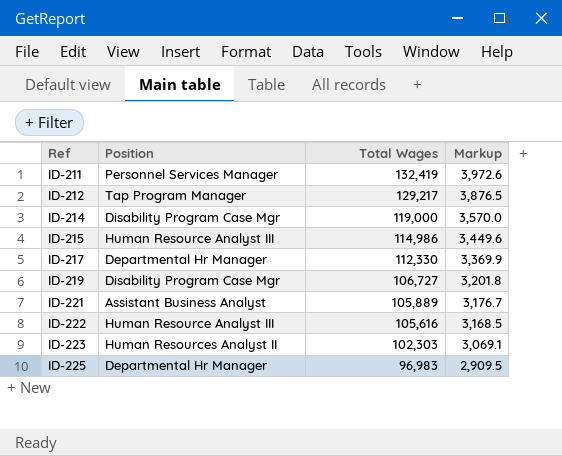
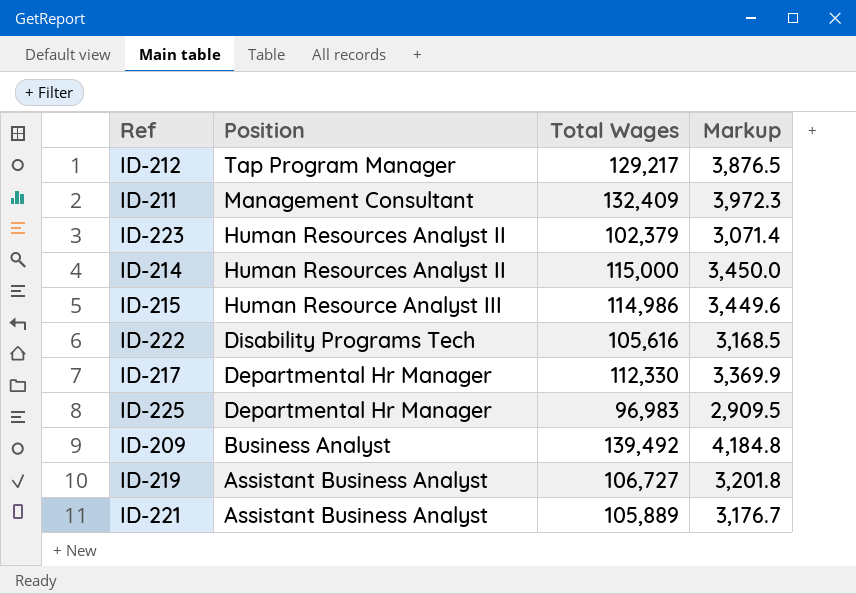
row order: Ref ascending -> Position descending
ID-211 | Position: Personnel Services Manager -> Management Consultant
ID-211 | Total Wages: 132,419 -> 132,409
ID-211 | Markup: 3,972.6 -> 3,972.3
ID-223 | Total Wages: 102,303 -> 102,379
ID-223 | Markup: 3,069.1 -> 3,071.4
ID-214 | Position: Disability Program Case Mgr -> Human Resources Analyst II
ID-214 | Total Wages: 119,000 -> 115,000
ID-214 | Markup: 3,570.0 -> 3,450.0
ID-222 | Position: Human Resource Analyst III -> Disability Programs Tech
row ID-209: none -> Business Analyst | 139,492 | 4,184.8
ID-219 | Position: Disability Program Case Mgr -> Assistant Business Analyst

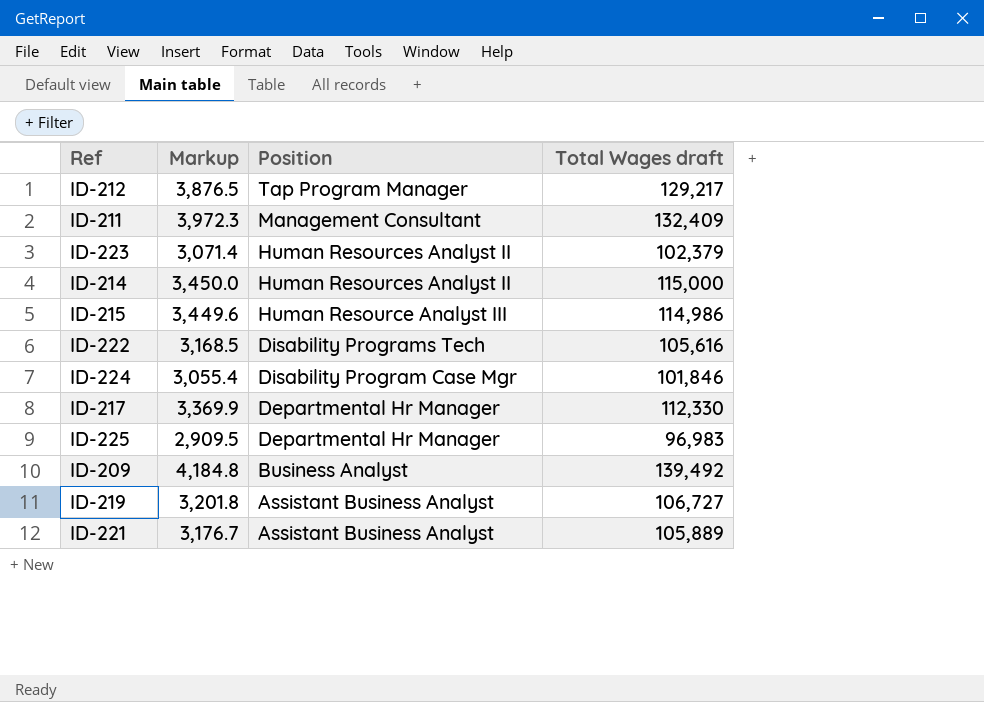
column Markup | position: 4 -> 2
column name: Total Wages -> Total Wages draft
row ID-224: none -> 3,055.4 | Disability Program Case Mgr | 101,846

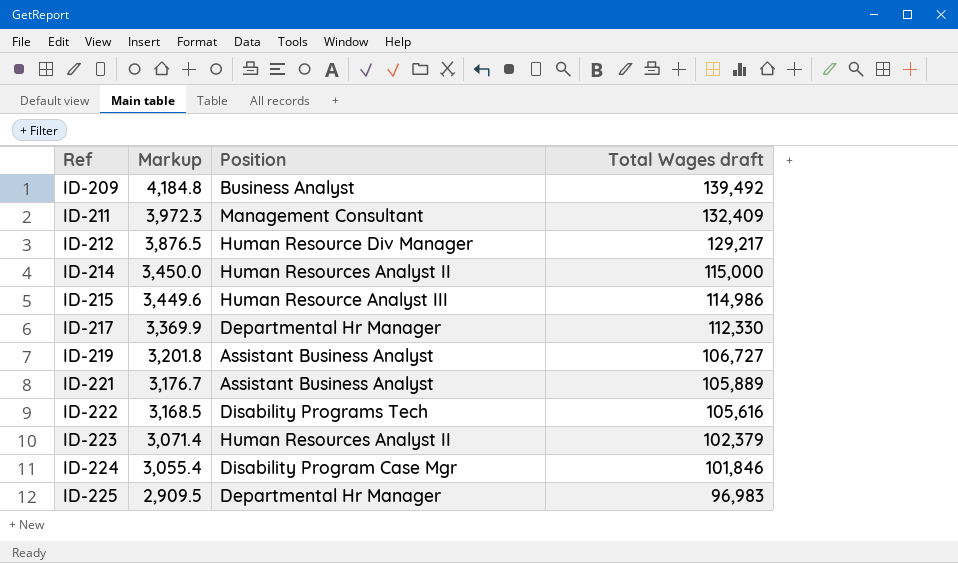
row order: Position descending -> Ref ascending
ID-212 | Position: Tap Program Manager -> Human Resource Div Manager

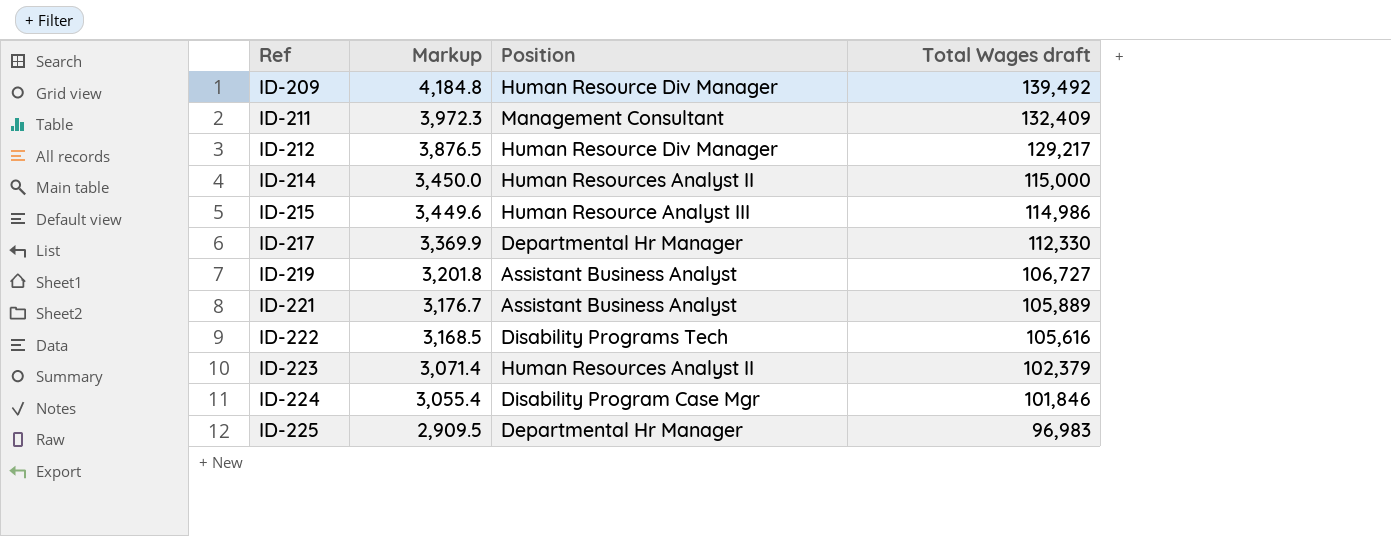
ID-209 | Position: Business Analyst -> Human Resource Div Manager

